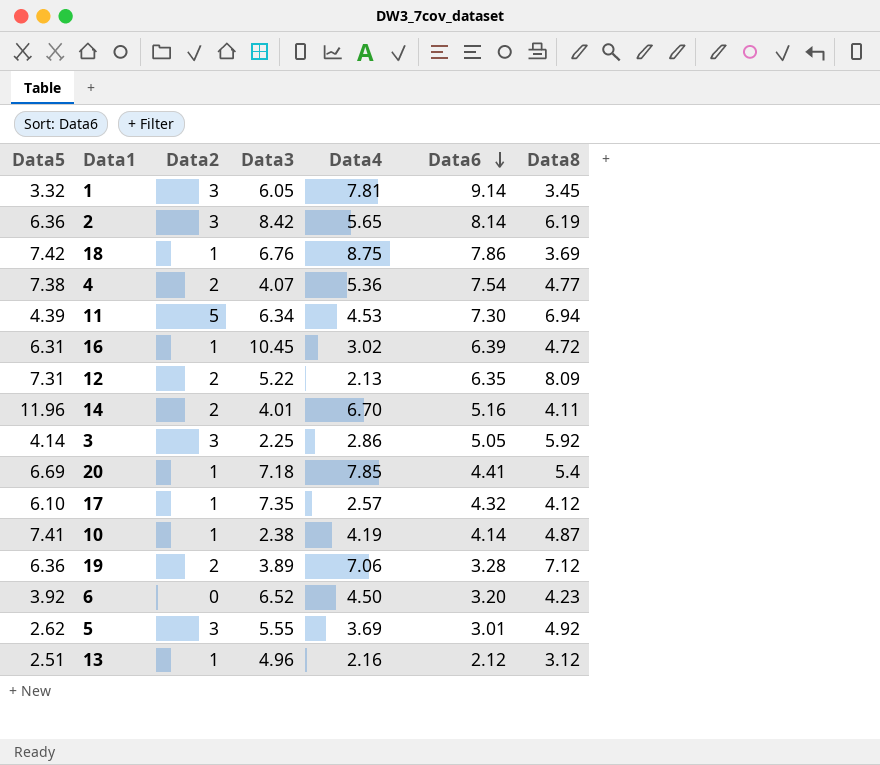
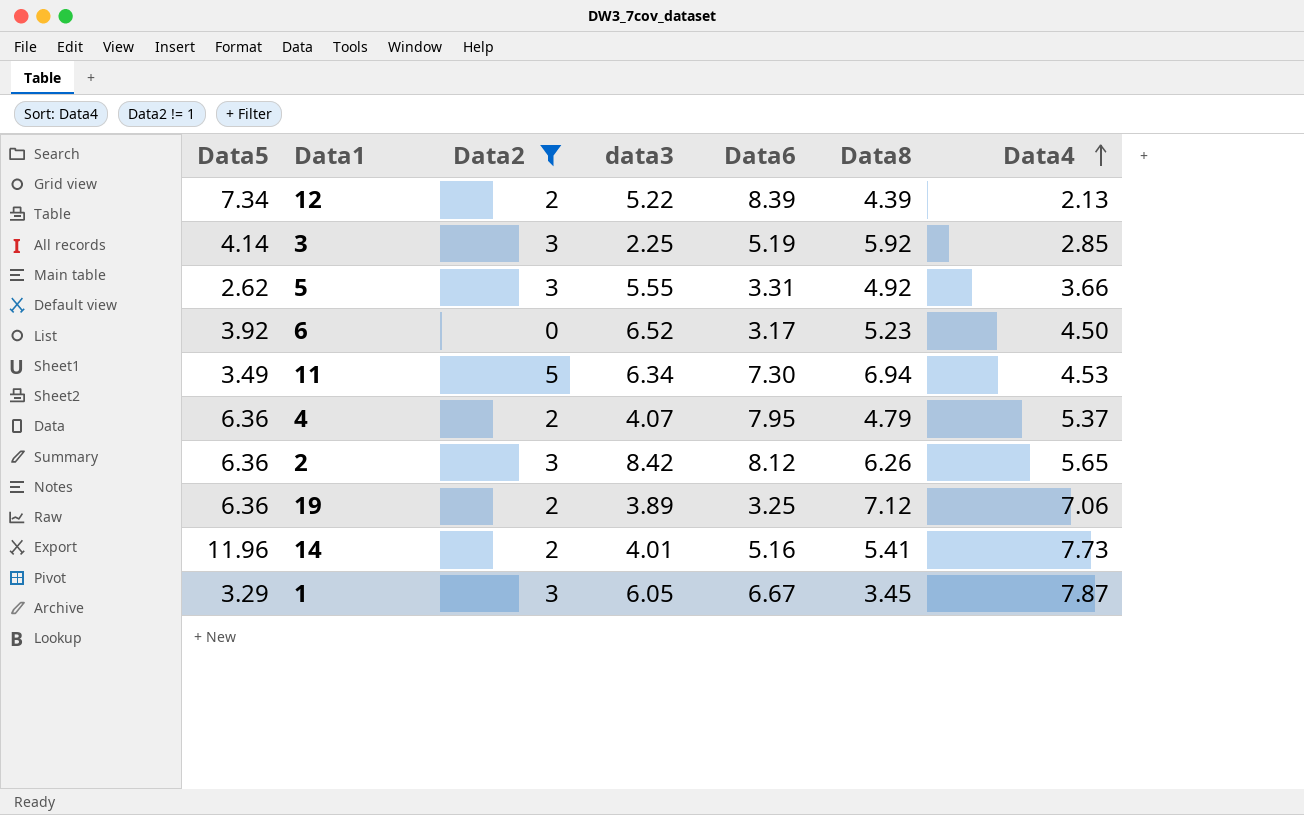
filter: none -> Data2 != 1
row order: Data6 descending -> Data4 ascending
column name: Data3 -> data3
column Data4 | position: 5 -> 7
12 | Data5: 7.31 -> 7.34
12 | Data6: 6.35 -> 8.39
12 | Data8: 8.09 -> 4.39
3 | Data6: 5.05 -> 5.19
3 | Data4: 2.86 -> 2.85
5 | Data6: 3.01 -> 3.31
5 | Data4: 3.69 -> 3.66
6 | Data6: 3.20 -> 3.17
6 | Data8: 4.23 -> 5.23
11 | Data5: 4.39 -> 3.49
4 | Data5: 7.38 -> 6.36
4 | Data6: 7.54 -> 7.95
4 | Data8: 4.77 -> 4.79
4 | Data4: 5.36 -> 5.37
2 | Data6: 8.14 -> 8.12
2 | Data8: 6.19 -> 6.26
19 | Data6: 3.28 -> 3.25
14 | Data8: 4.11 -> 5.41
14 | Data4: 6.70 -> 7.73
1 | Data5: 3.32 -> 3.29
1 | Data6: 9.14 -> 6.67
1 | Data4: 7.81 -> 7.87

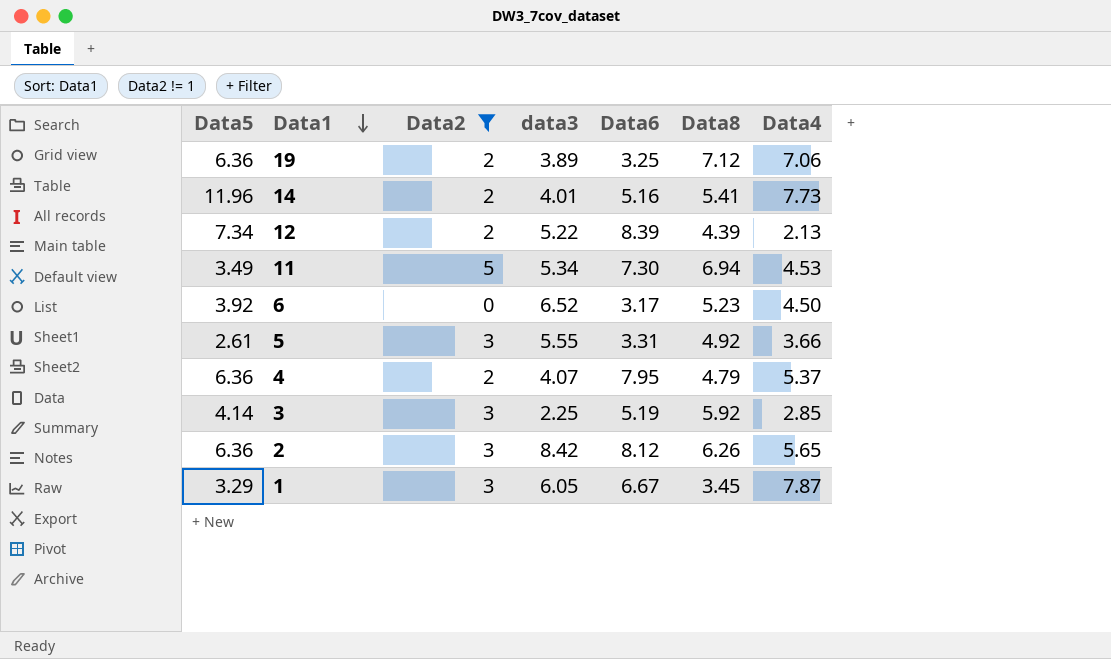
row order: Data4 ascending -> Data1 descending
11 | data3: 6.34 -> 5.34
5 | Data5: 2.62 -> 2.61

